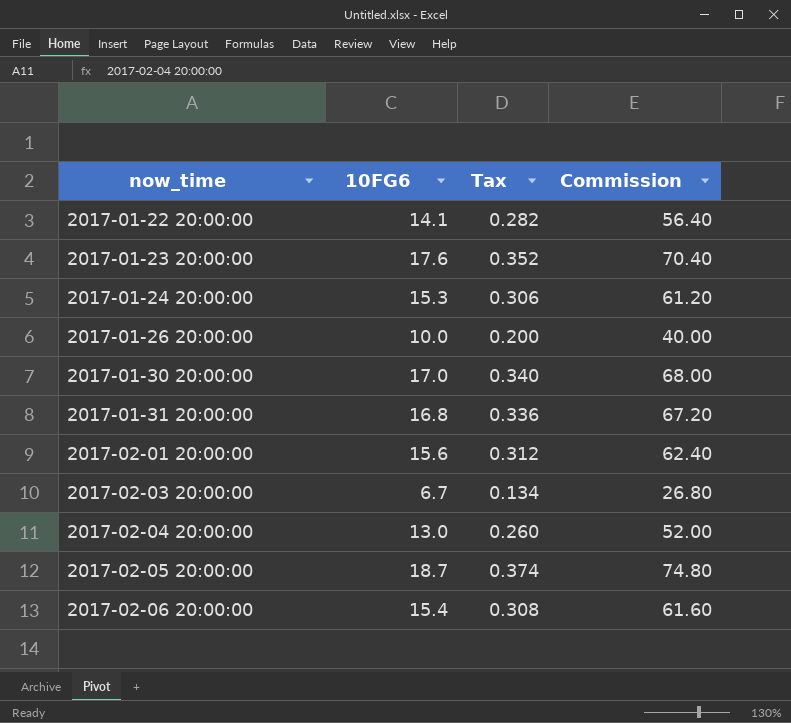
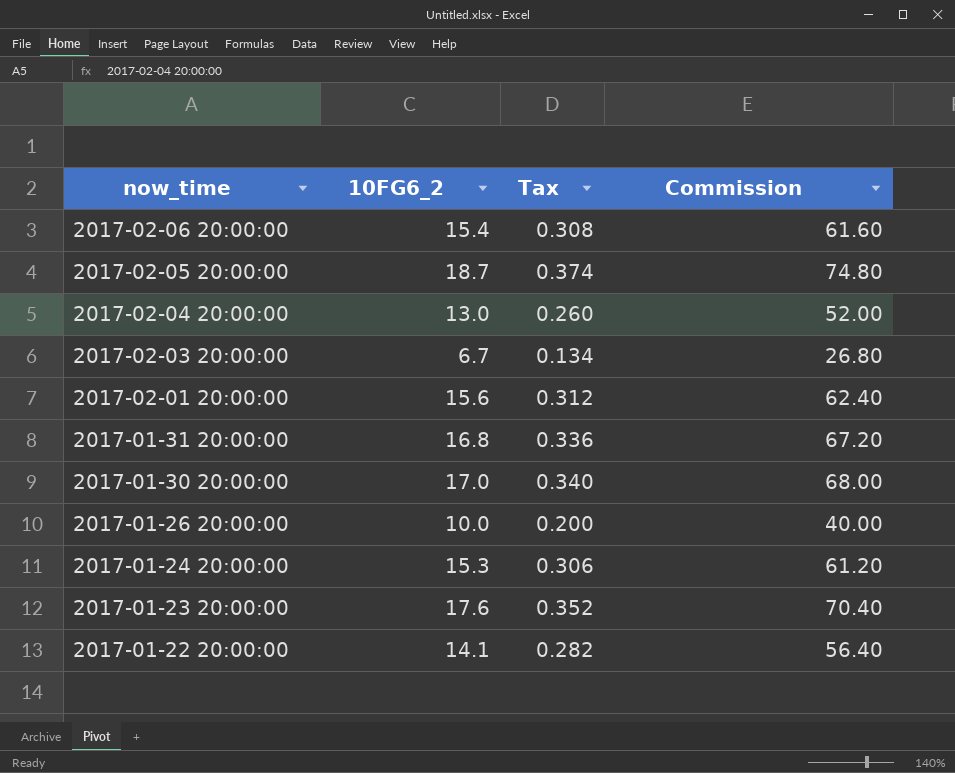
row order: now_time ascending -> now_time descending
column name: 10FG6 -> 10FG6_2

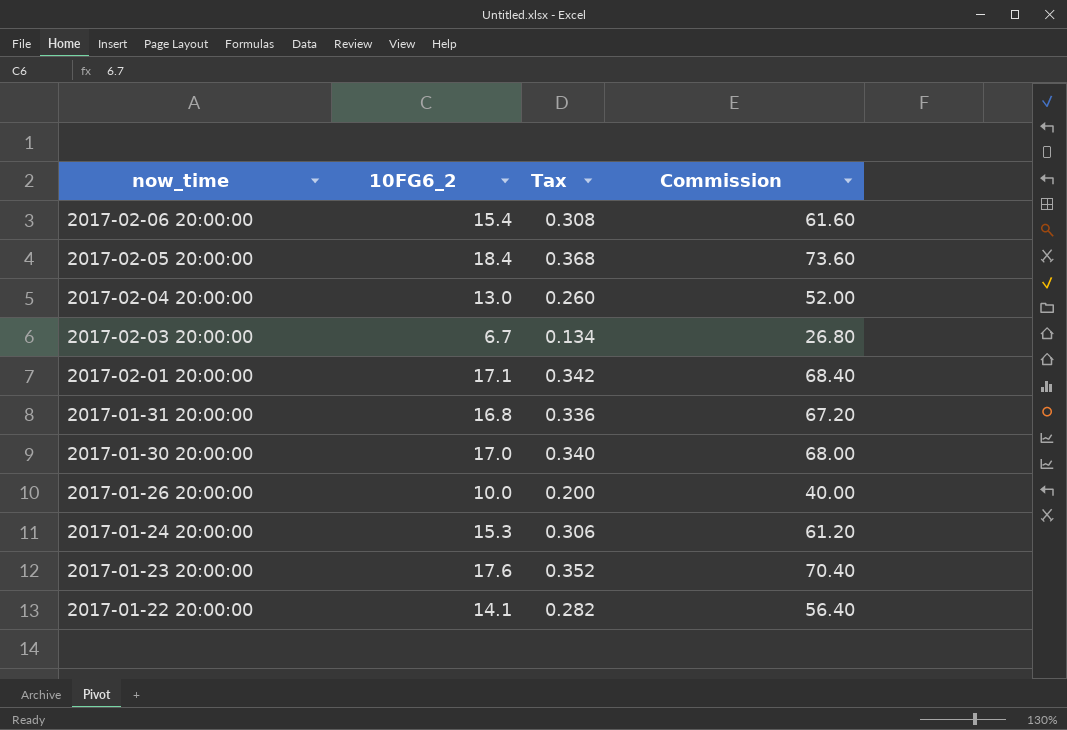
2017-02-05 20:00:00 | 10FG6_2: 18.7 -> 18.4
2017-02-05 20:00:00 | Tax: 0.374 -> 0.368
2017-02-05 20:00:00 | Commission: 74.80 -> 73.60
2017-02-01 20:00:00 | 10FG6_2: 15.6 -> 17.1
2017-02-01 20:00:00 | Tax: 0.312 -> 0.342
2017-02-01 20:00:00 | Commission: 62.40 -> 68.40

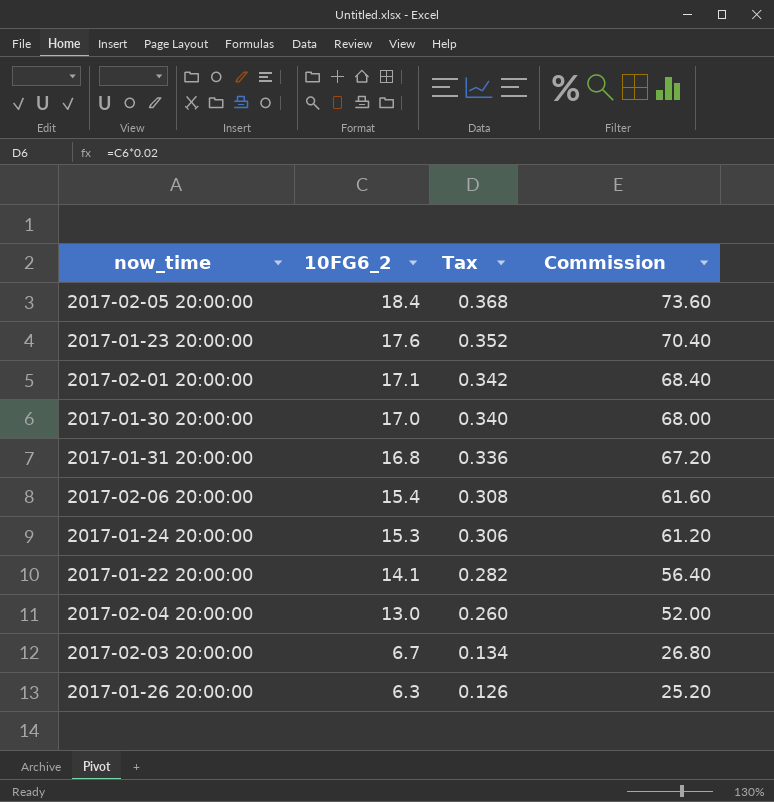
row order: now_time descending -> 10FG6_2 descending
2017-01-26 20:00:00 | 10FG6_2: 10.0 -> 6.3
2017-01-26 20:00:00 | Tax: 0.200 -> 0.126
2017-01-26 20:00:00 | Commission: 40.00 -> 25.20

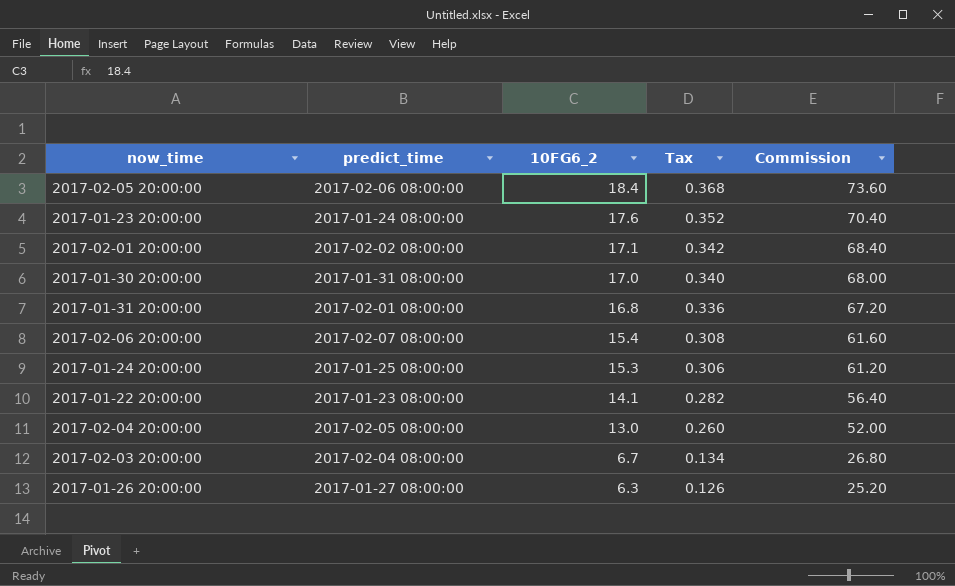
column predict_time | position: none -> 2

